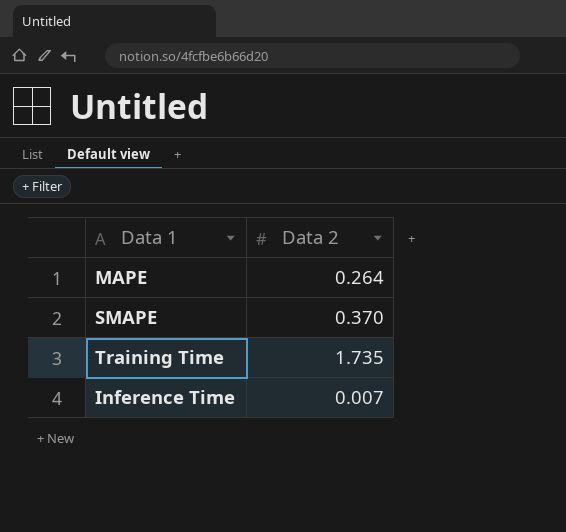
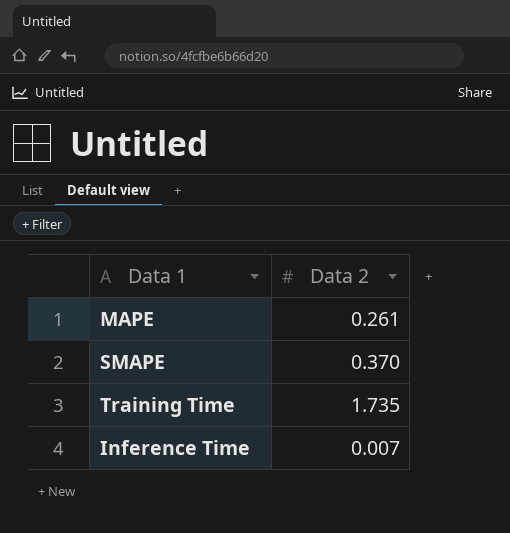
MAPE | Data 2: 0.264 -> 0.261

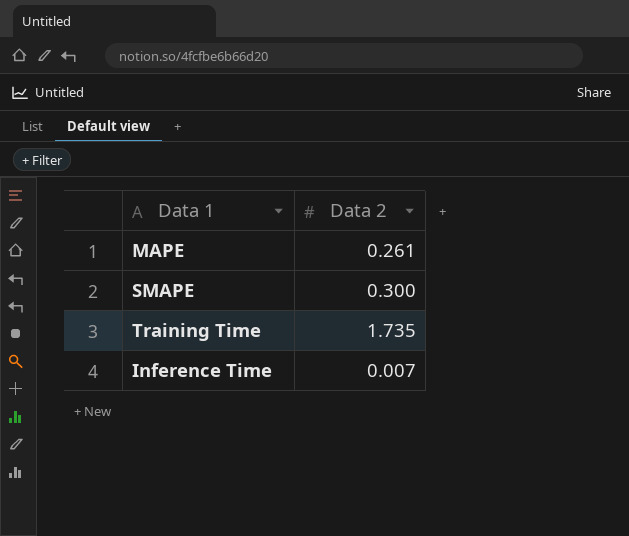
SMAPE | Data 2: 0.370 -> 0.300

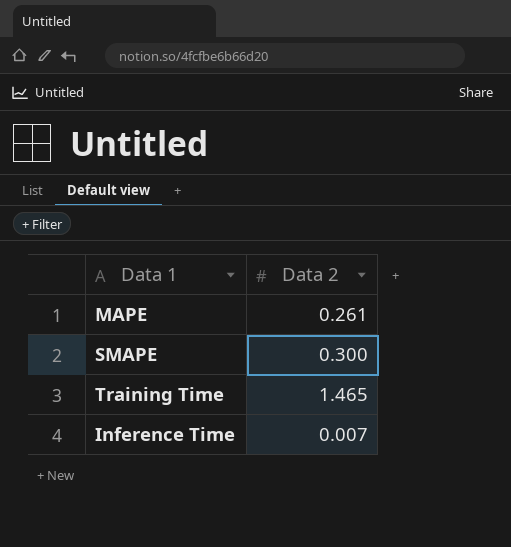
Training Time | Data 2: 1.735 -> 1.465

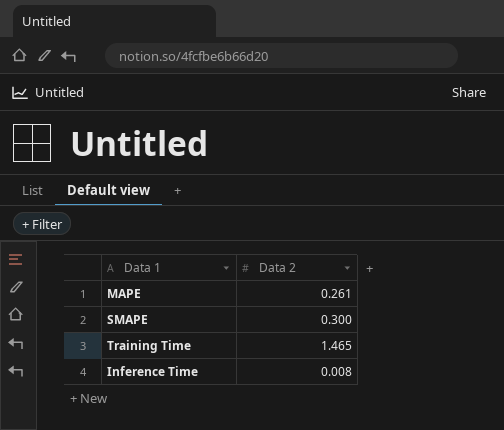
Inference Time | Data 2: 0.007 -> 0.008

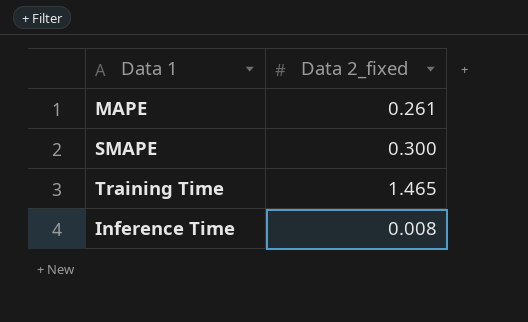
column name: Data 2 -> Data 2_fixed

